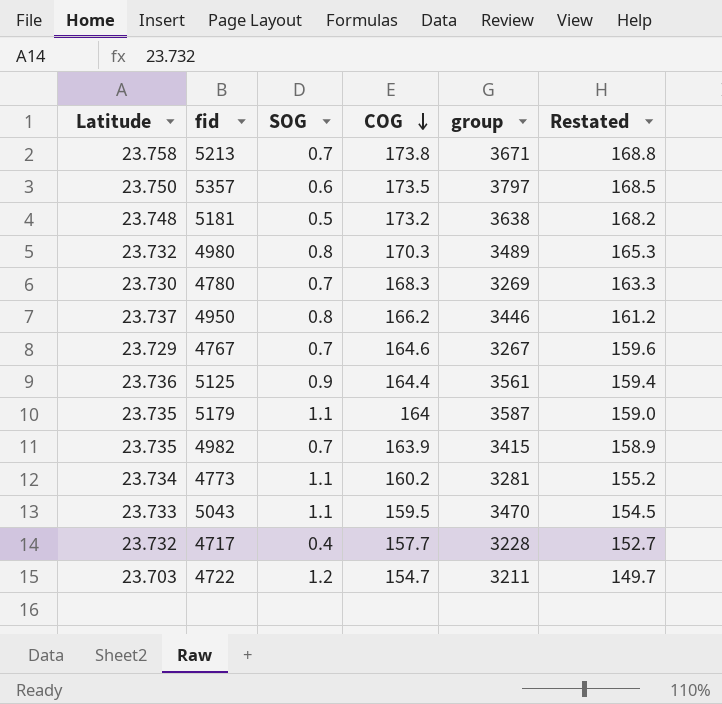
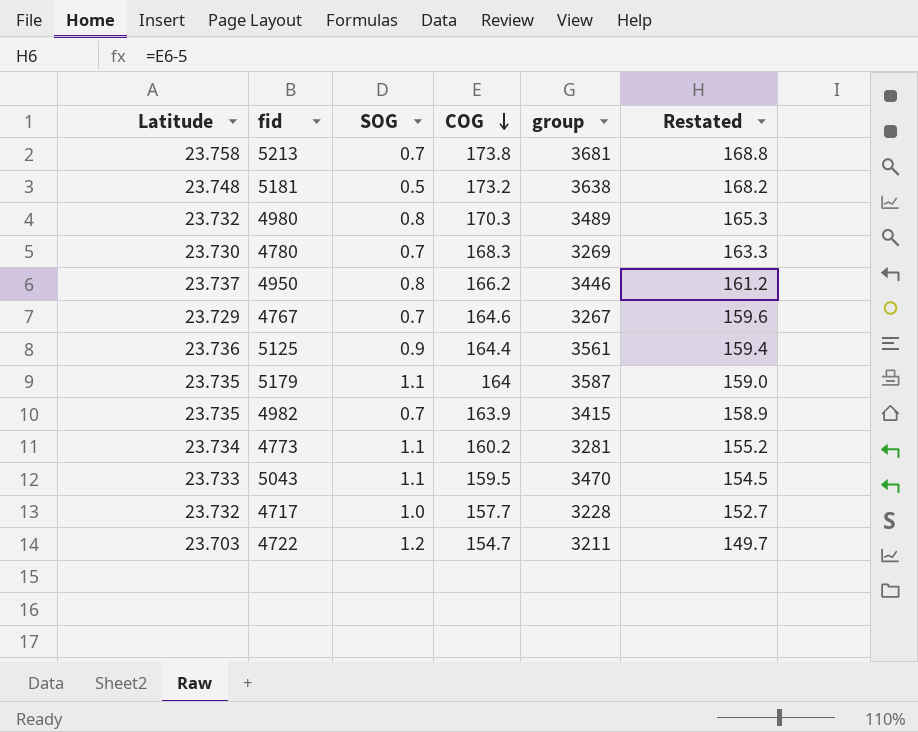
row 5357: 23.750 | 0.6 | 173.5 | 3797 | 168.5 -> none
5213 | group: 3671 -> 3681
4717 | SOG: 0.4 -> 1.0

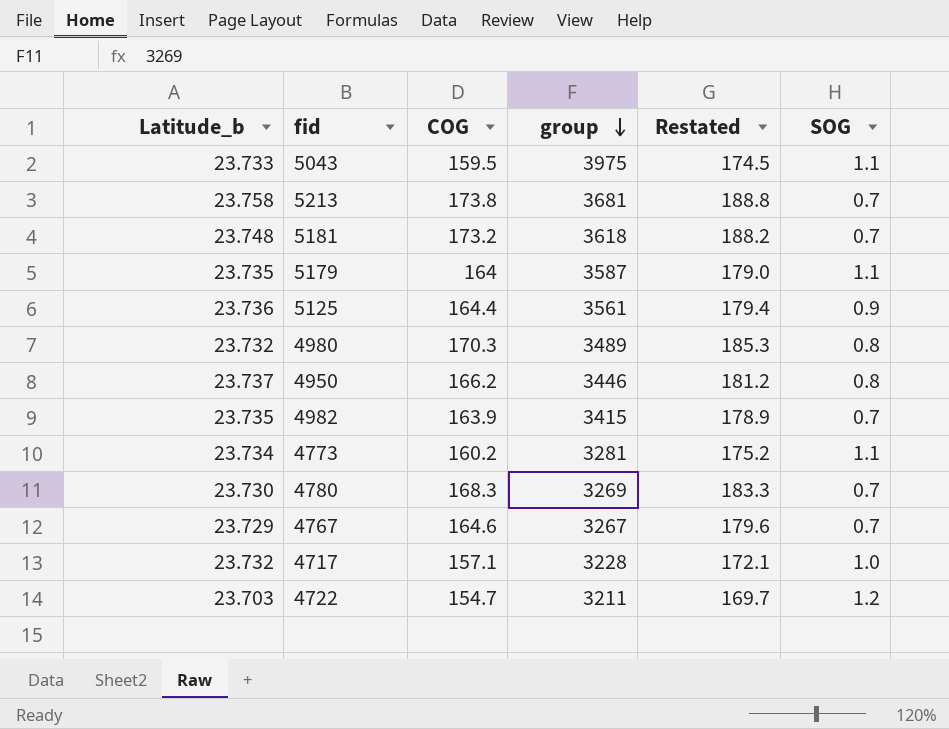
row order: COG descending -> group descending
column name: Latitude -> Latitude_b
column Restated | formula: [COG] - 5 -> [COG] + 15
column SOG | position: 3 -> 6
5043 | group: 3470 -> 3975
5181 | group: 3638 -> 3618
5181 | SOG: 0.5 -> 0.7
4717 | COG: 157.7 -> 157.1

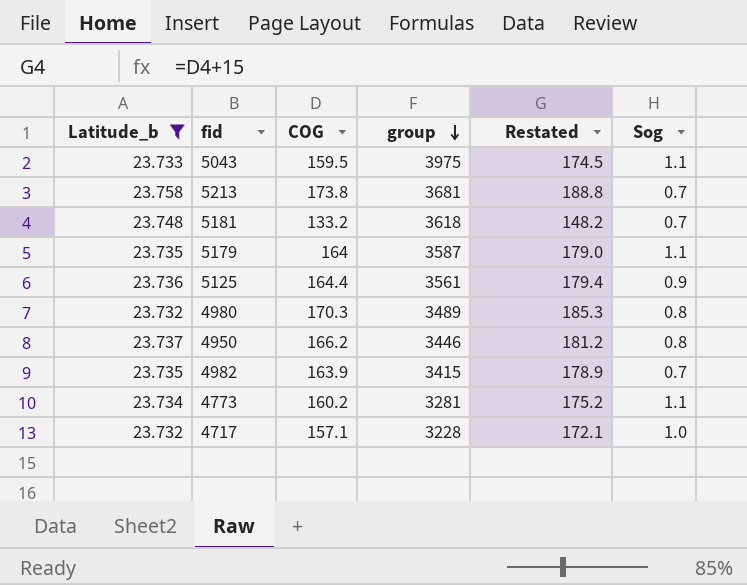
filter: none -> Latitude_b >= 23.732
column name: SOG -> Sog
5181 | COG: 173.2 -> 133.2
5181 | Restated: 188.2 -> 148.2

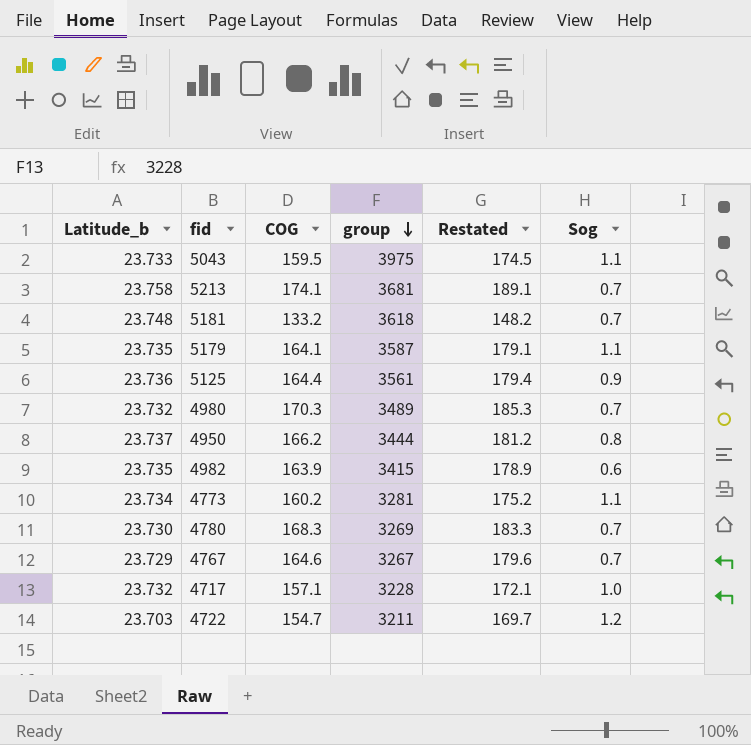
filter: Latitude_b >= 23.732 -> none
5213 | COG: 173.8 -> 174.1
5213 | Restated: 188.8 -> 189.1
5179 | COG: 164 -> 164.1
5179 | Restated: 179.0 -> 179.1
4980 | Sog: 0.8 -> 0.7
4950 | group: 3446 -> 3444
4982 | Sog: 0.7 -> 0.6

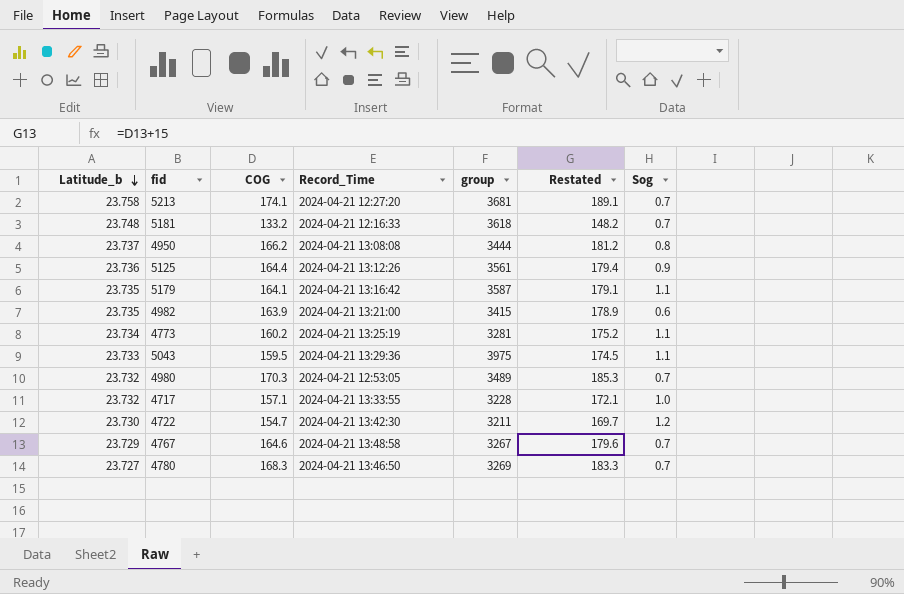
row order: group descending -> Latitude_b descending
column Record_Time | position: none -> 4
4722 | Latitude_b: 23.703 -> 23.730
4780 | Latitude_b: 23.730 -> 23.727

